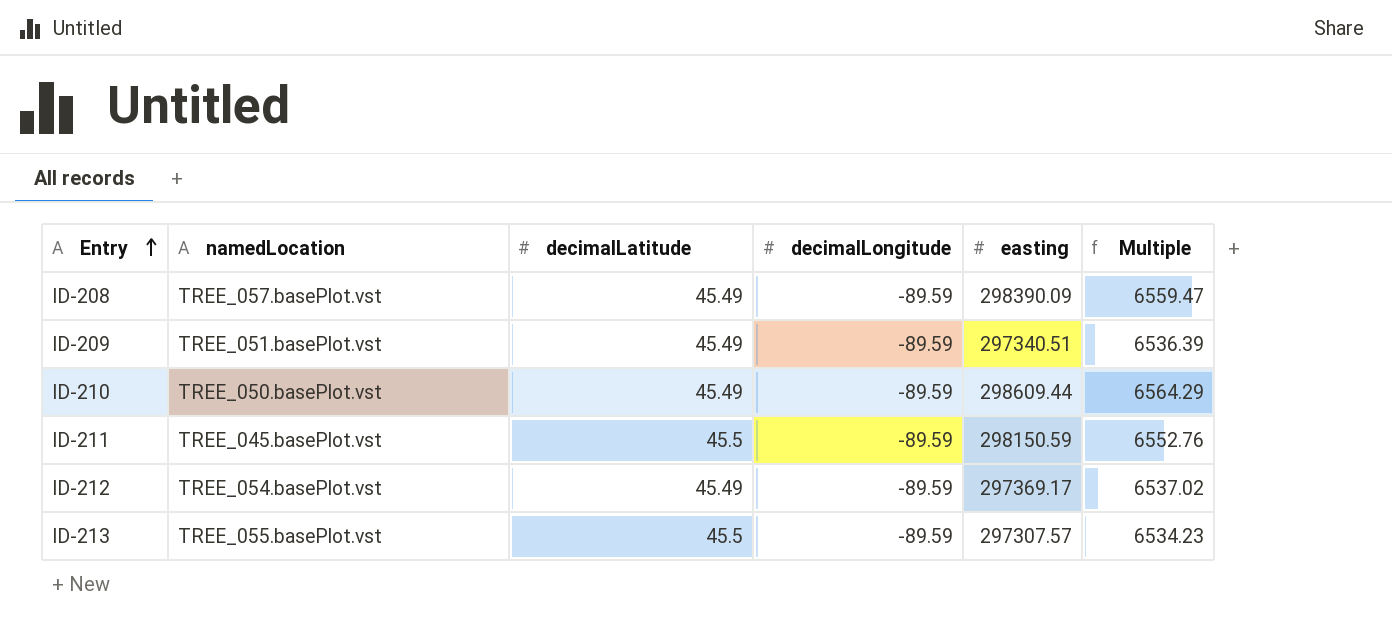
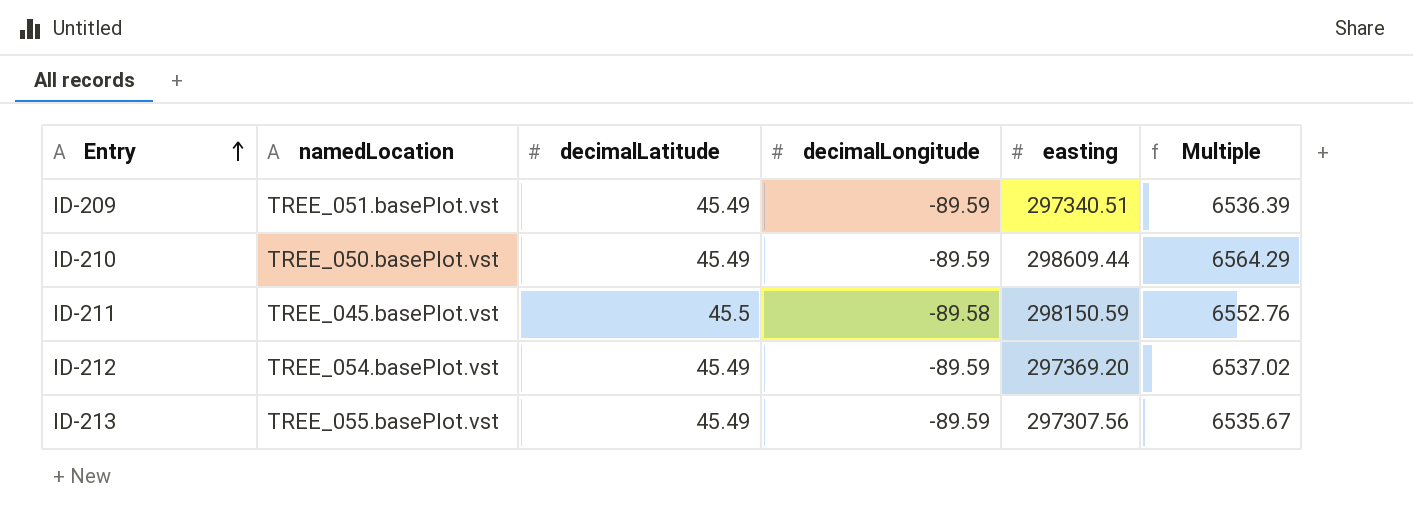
row ID-208: TREE_057.basePlot.vst | 45.49 | -89.59 | 298390.09 | 6559.47 -> none
ID-211 | decimalLongitude: -89.59 -> -89.58
ID-212 | easting: 297369.17 -> 297369.20
ID-213 | decimalLatitude: 45.5 -> 45.49
ID-213 | easting: 297307.57 -> 297307.56
ID-213 | Multiple: 6534.23 -> 6535.67

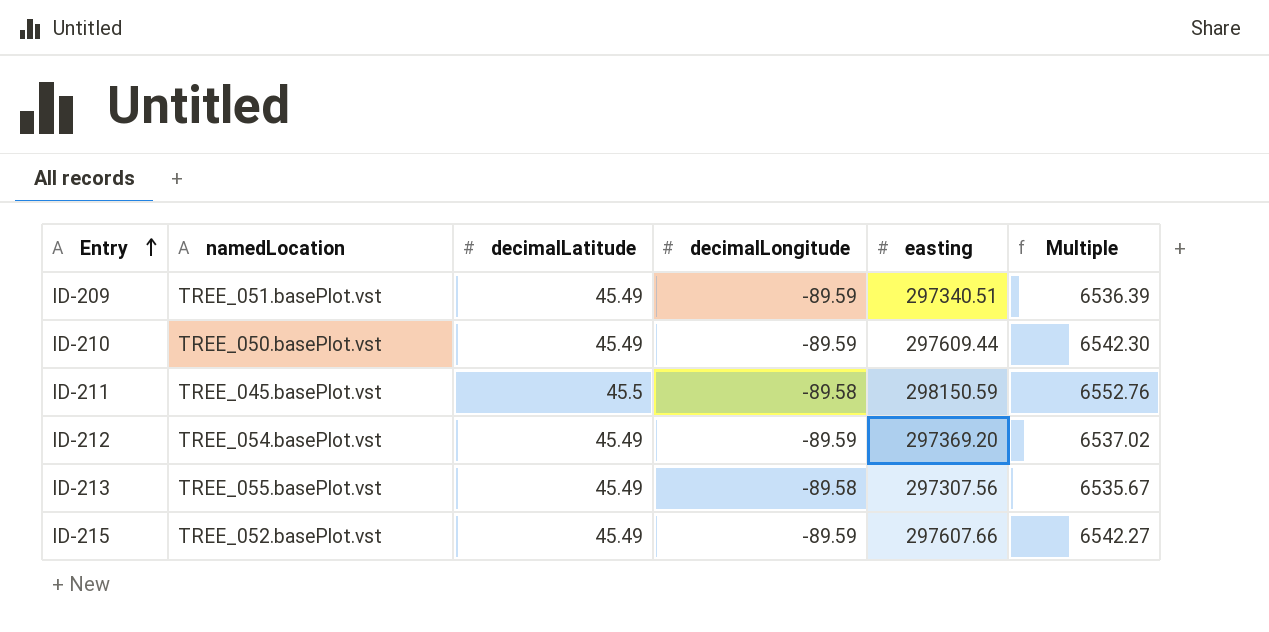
ID-210 | easting: 298609.44 -> 297609.44
ID-210 | Multiple: 6564.29 -> 6542.30
ID-213 | decimalLongitude: -89.59 -> -89.58
row ID-215: none -> TREE_052.basePlot.vst | 45.49 | -89.59 | 297607.66 | 6542.27

